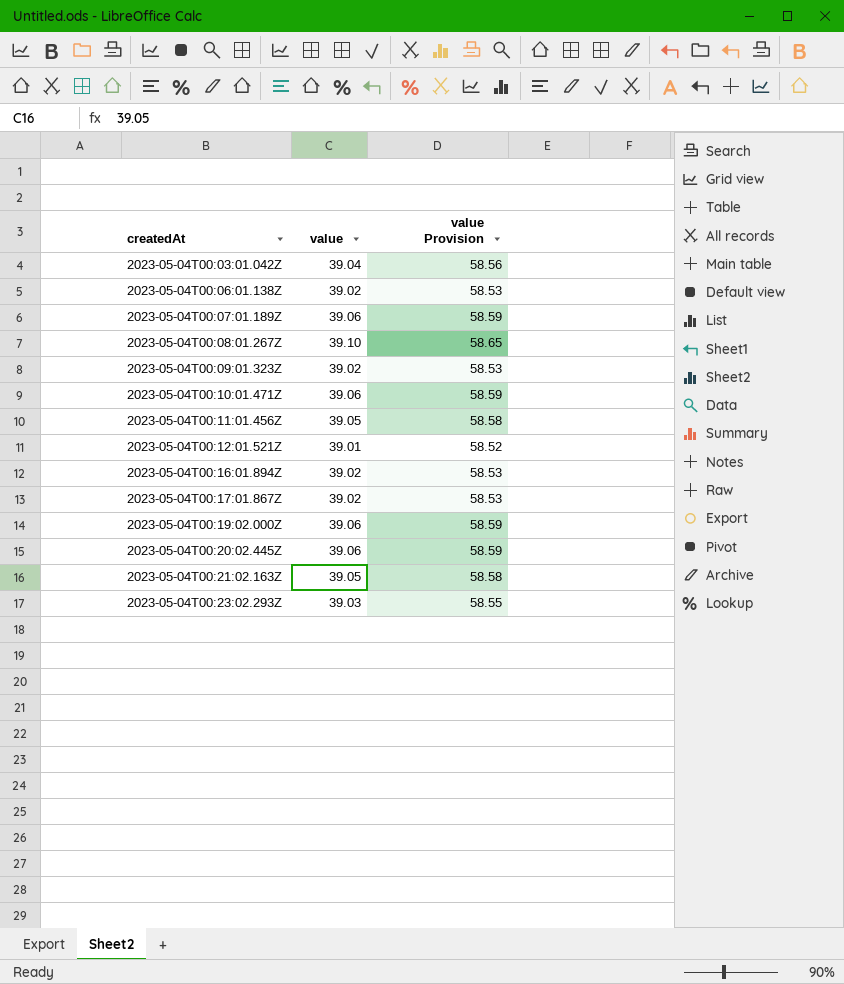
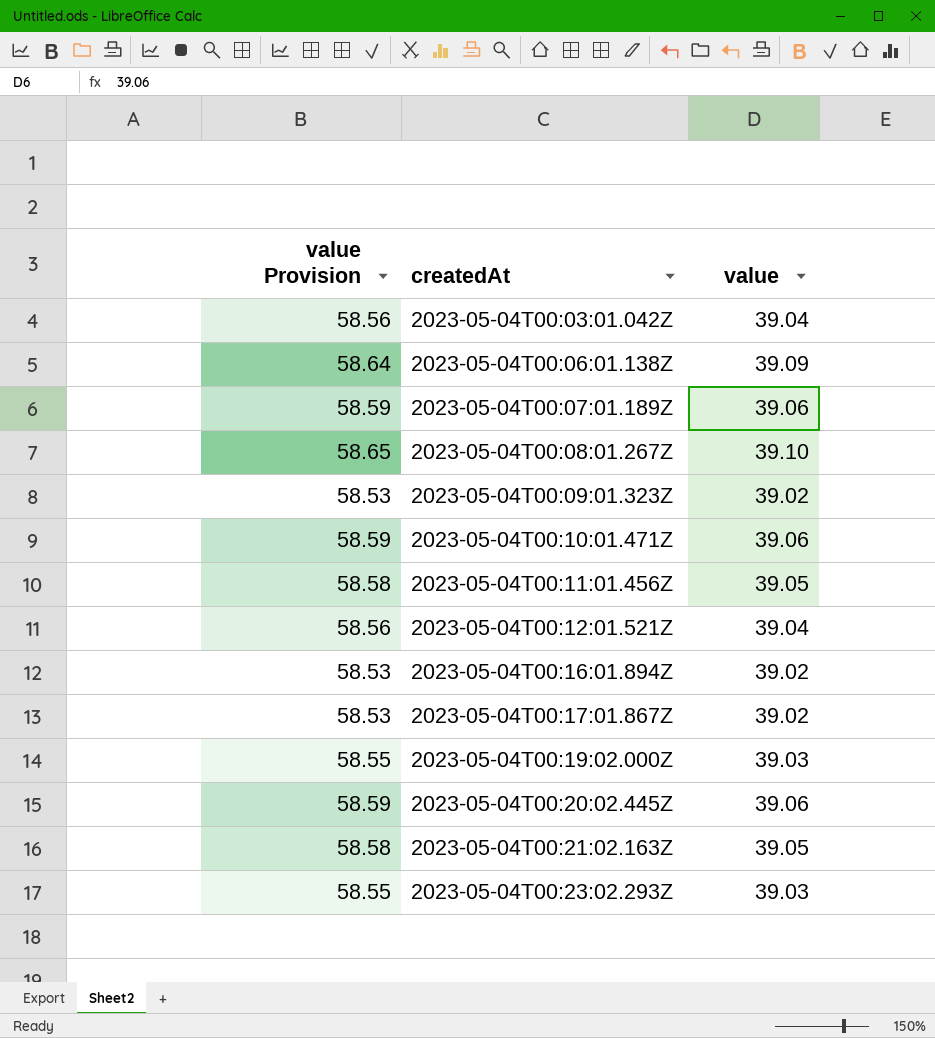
column value Provision | position: 3 -> 1
2023-05-04T00:06:01.138Z | value Provision: 58.53 -> 58.64
2023-05-04T00:06:01.138Z | value: 39.02 -> 39.09
2023-05-04T00:12:01.521Z | value Provision: 58.52 -> 58.56
2023-05-04T00:12:01.521Z | value: 39.01 -> 39.04
2023-05-04T00:19:02.000Z | value Provision: 58.59 -> 58.55
2023-05-04T00:19:02.000Z | value: 39.06 -> 39.03

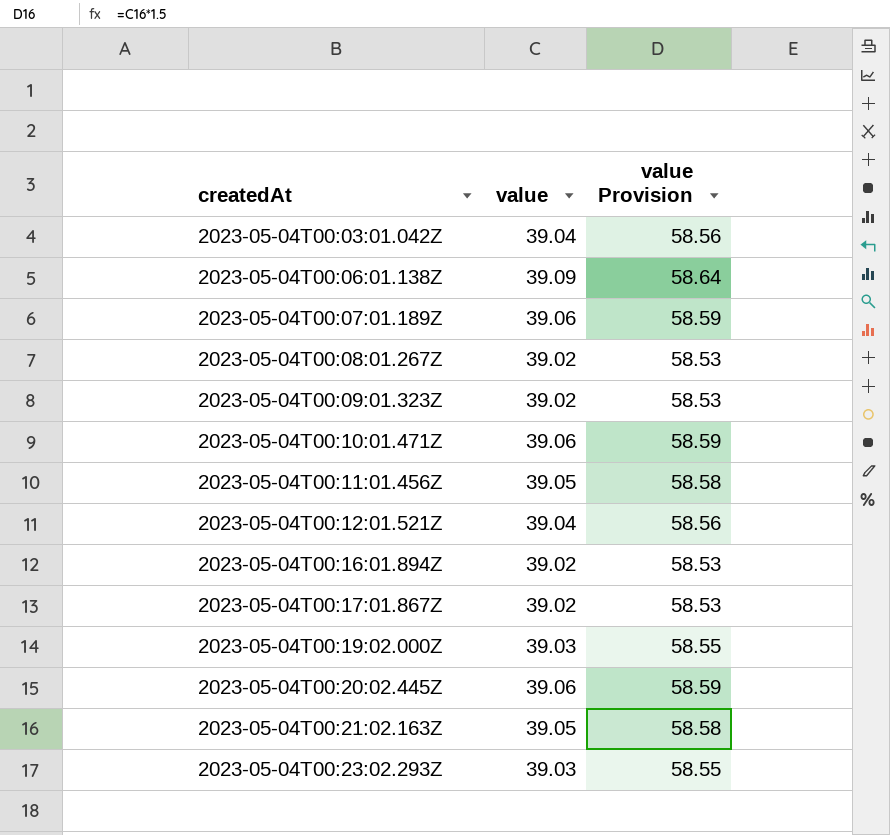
column value Provision | position: 1 -> 3
2023-05-04T00:08:01.267Z | value: 39.10 -> 39.02
2023-05-04T00:08:01.267Z | value Provision: 58.65 -> 58.53

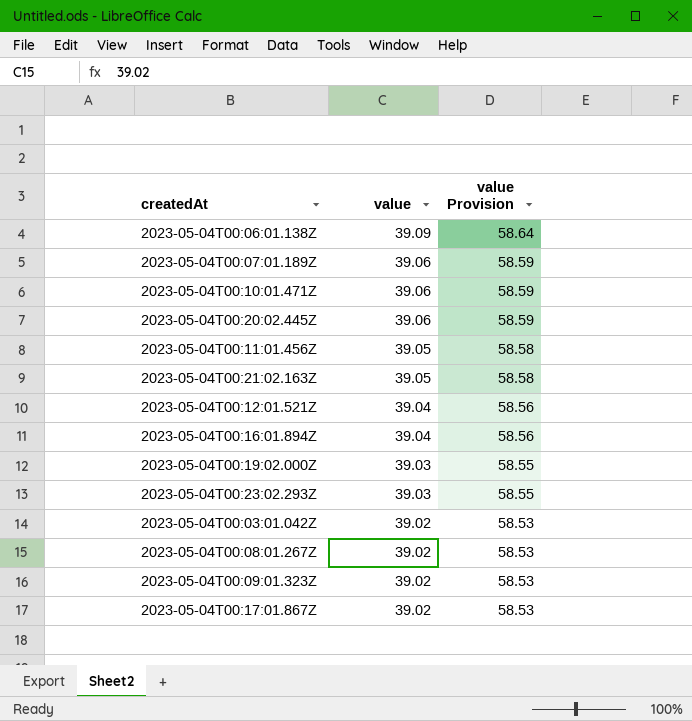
row order: createdAt ascending -> value descending
2023-05-04T00:16:01.894Z | value: 39.02 -> 39.04
2023-05-04T00:16:01.894Z | value Provision: 58.53 -> 58.56
2023-05-04T00:03:01.042Z | value: 39.04 -> 39.02
2023-05-04T00:03:01.042Z | value Provision: 58.56 -> 58.53

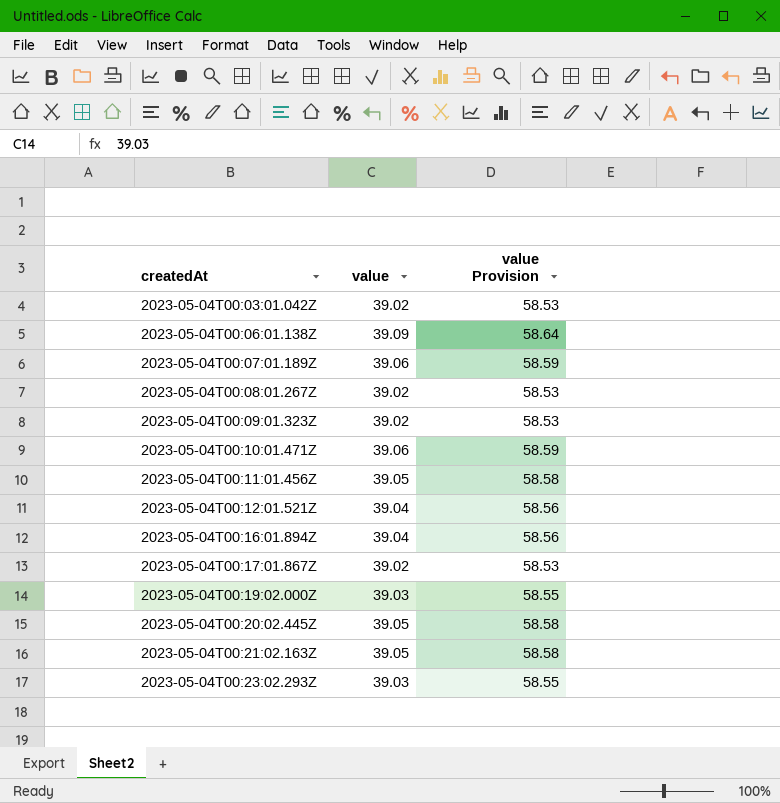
row order: value descending -> createdAt ascending
2023-05-04T00:20:02.445Z | value: 39.06 -> 39.05
2023-05-04T00:20:02.445Z | value Provision: 58.59 -> 58.58

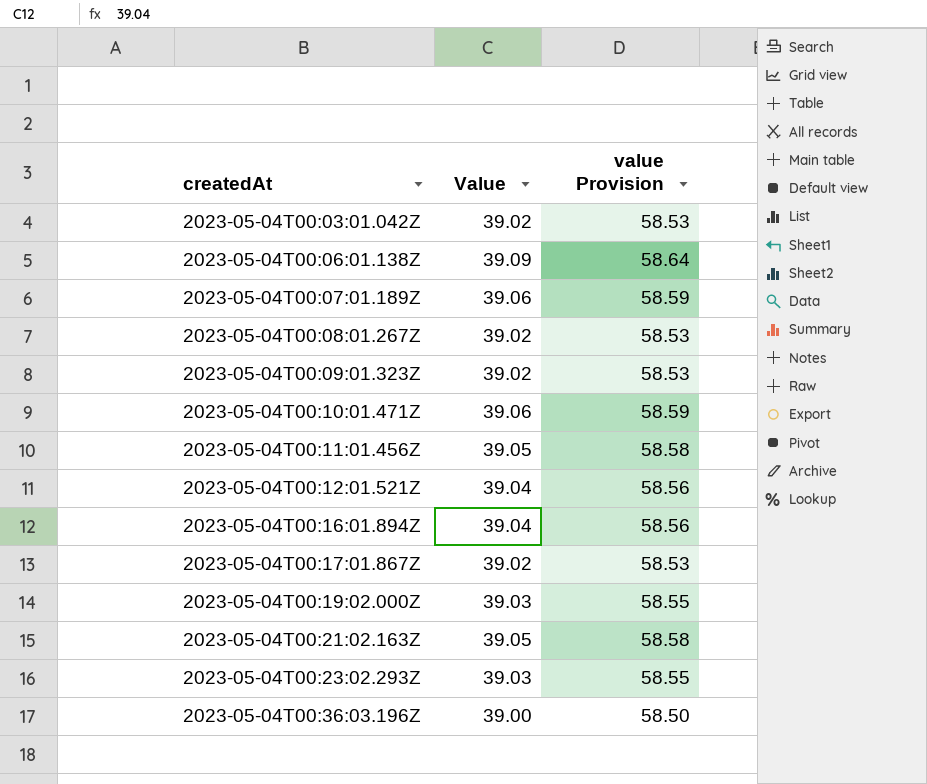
column name: value -> Value
row 2023-05-04T00:20:02.445Z: 39.05 | 58.58 -> none
row 2023-05-04T00:36:03.196Z: none -> 39.00 | 58.50

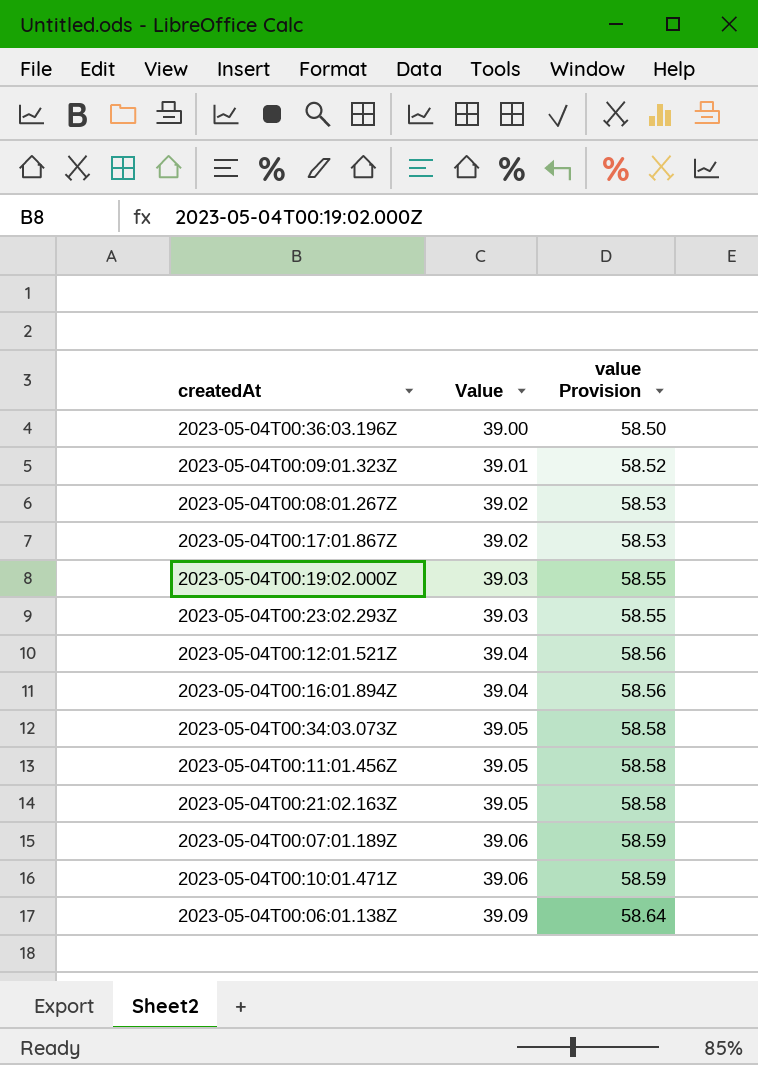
row order: createdAt ascending -> Value ascending
row 2023-05-04T00:03:01.042Z: 39.02 | 58.53 -> none
2023-05-04T00:09:01.323Z | Value: 39.02 -> 39.01
2023-05-04T00:09:01.323Z | value Provision: 58.53 -> 58.52
row 2023-05-04T00:34:03.073Z: none -> 39.05 | 58.58

